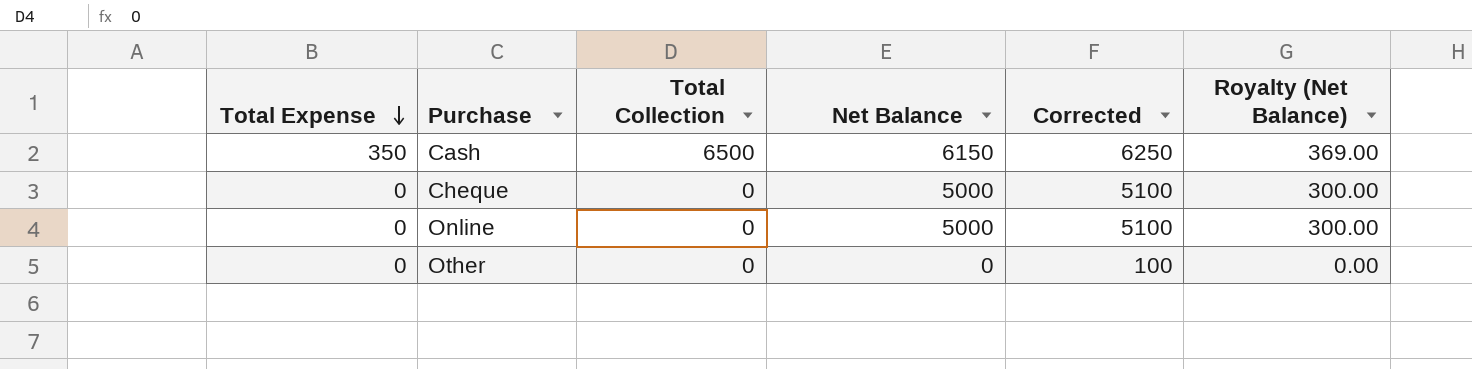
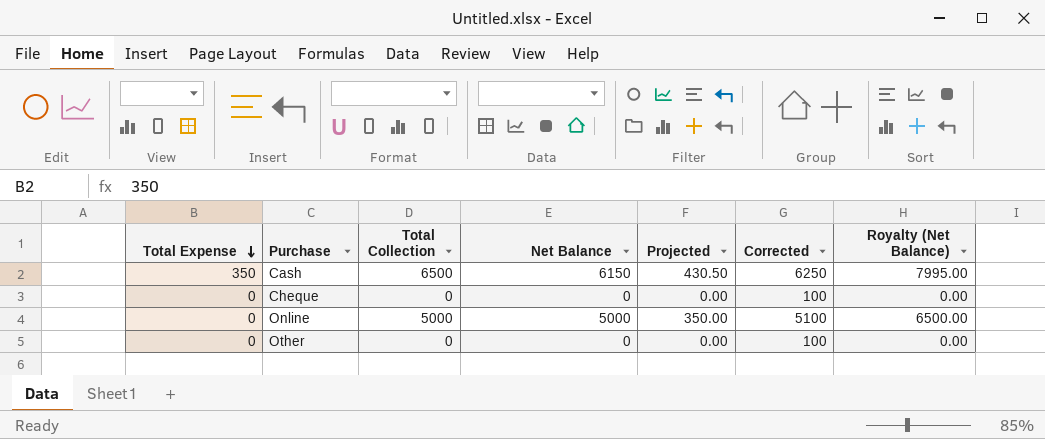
column Projected | formula: none -> [Net Balance] * 0.07
column Royalty (Net Balance) | formula: [Net Balance] * 0.06 -> [Net Balance] * 1.3
Cheque | Net Balance: 5000 -> 0
Cheque | Corrected: 5100 -> 100
Online | Total Collection: 0 -> 5000

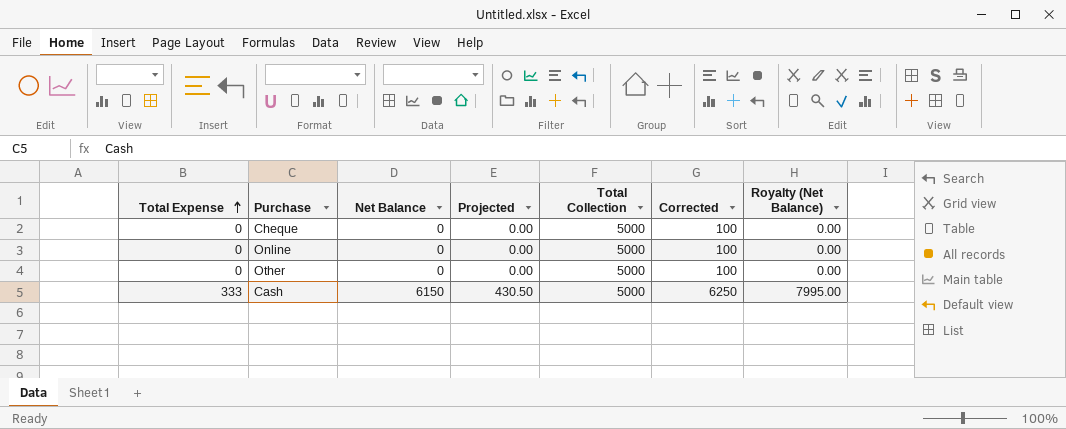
row order: Total Expense descending -> Total Expense ascending
column Total Collection | position: 3 -> 5
Cheque | Total Collection: 0 -> 5000
Online | Net Balance: 5000 -> 0
Online | Projected: 350.00 -> 0.00
Online | Corrected: 5100 -> 100
Online | Royalty (Net Balance): 6500.00 -> 0.00
Other | Total Collection: 0 -> 5000
Cash | Total Expense: 350 -> 333
Cash | Total Collection: 6500 -> 5000

